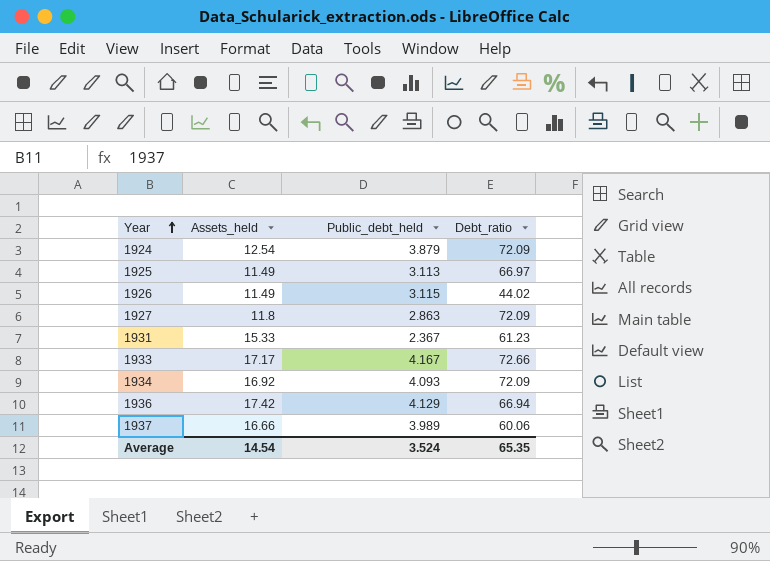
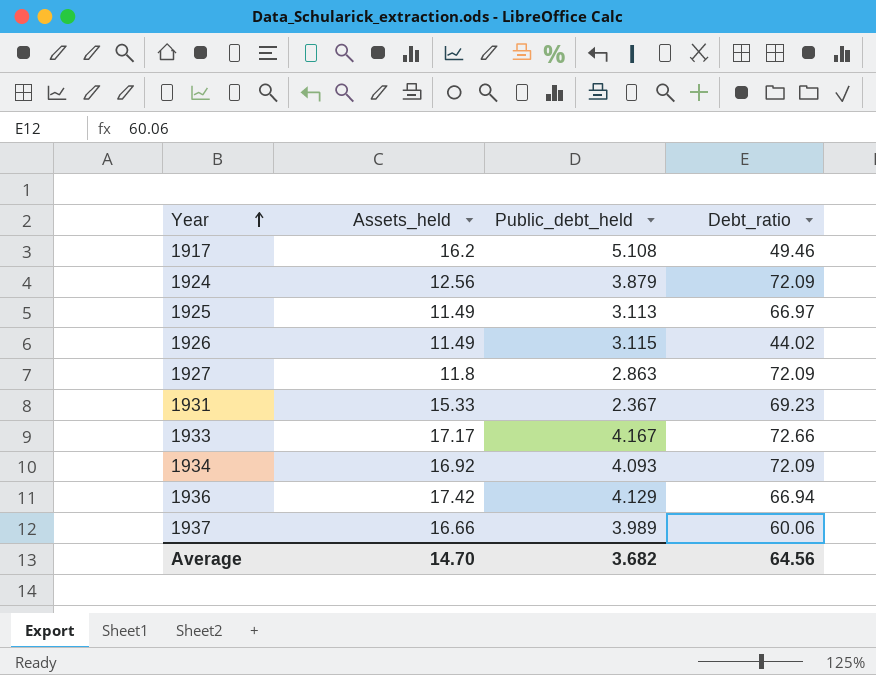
row 1917: none -> 16.2 | 5.108 | 49.46
1924 | Assets_held: 12.54 -> 12.56
1931 | Debt_ratio: 61.23 -> 69.23
Average | Assets_held: 14.54 -> 14.70
Average | Public_debt_held: 3.524 -> 3.682
Average | Debt_ratio: 65.35 -> 64.56

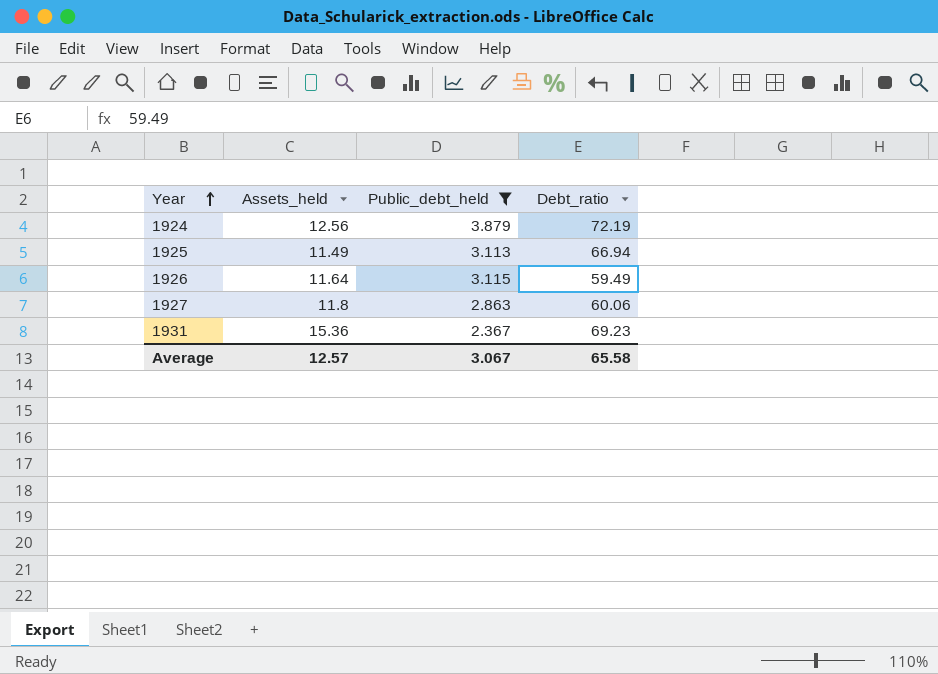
filter: none -> Public_debt_held <= 3.879
1924 | Debt_ratio: 72.09 -> 72.19
1925 | Debt_ratio: 66.97 -> 66.94
1926 | Assets_held: 11.49 -> 11.64
1926 | Debt_ratio: 44.02 -> 59.49
1927 | Debt_ratio: 72.09 -> 60.06
1931 | Assets_held: 15.33 -> 15.36
Average | Assets_held: 14.70 -> 12.57
Average | Public_debt_held: 3.682 -> 3.067
Average | Debt_ratio: 64.56 -> 65.58

